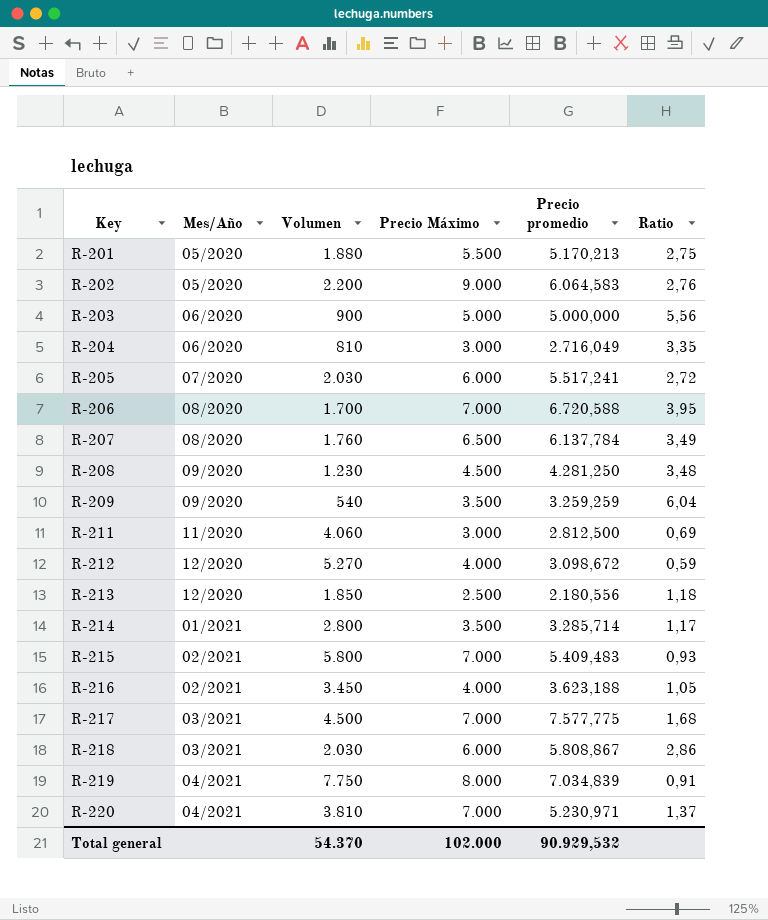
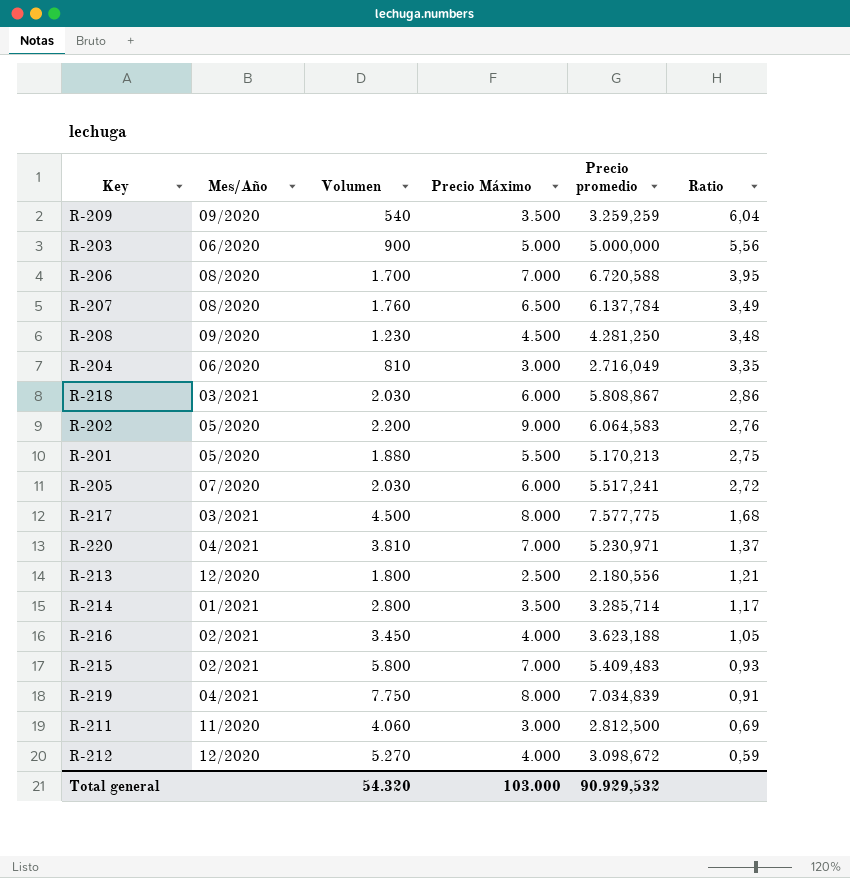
row order: Key ascending -> Ratio descending
R-217 | Precio Máximo: 7.000 -> 8.000
R-213 | Volumen: 1.850 -> 1.800
R-213 | Ratio: 1,18 -> 1,21
Total general | Volumen: 54.370 -> 54.320
Total general | Precio Máximo: 102.000 -> 103.000

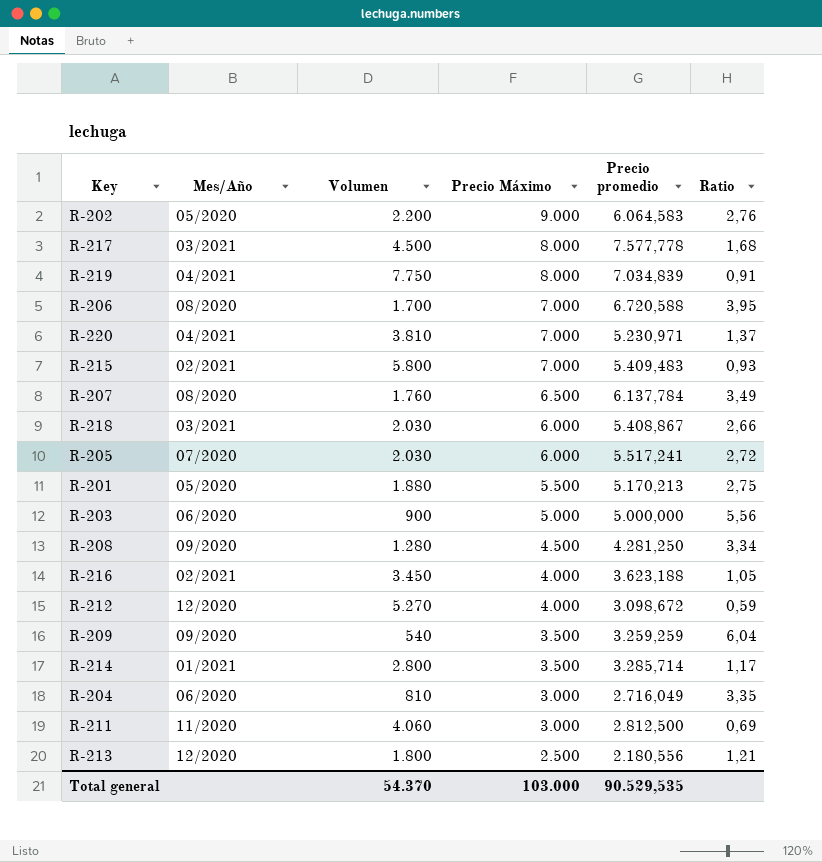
row order: Ratio descending -> Precio Máximo descending
R-217 | Precio promedio: 7.577,775 -> 7.577,778
R-218 | Precio promedio: 5.808,867 -> 5.408,867
R-218 | Ratio: 2,86 -> 2,66
R-208 | Volumen: 1.230 -> 1.280
R-208 | Ratio: 3,48 -> 3,34
Total general | Volumen: 54.320 -> 54.370
Total general | Precio promedio: 90.929,532 -> 90.529,535

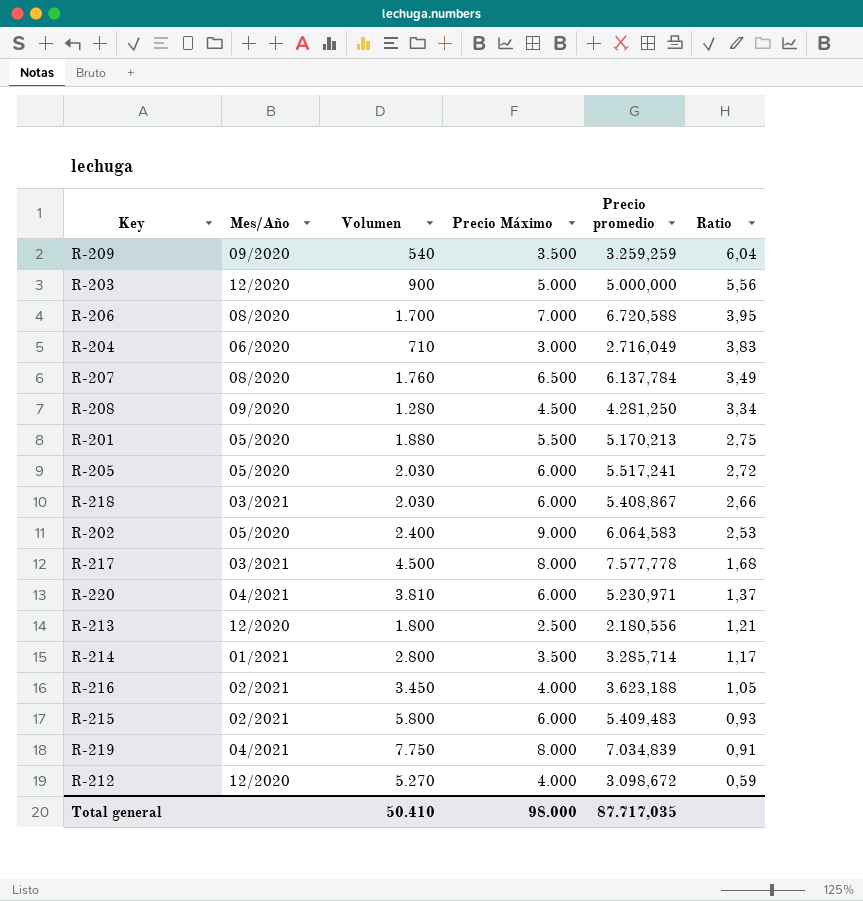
row order: Precio Máximo descending -> Ratio descending
row R-211: 11/2020 | 4.060 | 3.000 | 2.812,500 | 0,69 -> none
R-203 | Mes/Año: 06/2020 -> 12/2020
R-204 | Volumen: 810 -> 710
R-204 | Ratio: 3,35 -> 3,83
R-205 | Mes/Año: 07/2020 -> 05/2020
R-202 | Volumen: 2.200 -> 2.400
R-202 | Ratio: 2,76 -> 2,53
R-220 | Precio Máximo: 7.000 -> 6.000
R-215 | Precio Máximo: 7.000 -> 6.000
Total general | Volumen: 54.370 -> 50.410
Total general | Precio Máximo: 103.000 -> 98.000
Total general | Precio promedio: 90.529,535 -> 87.717,035

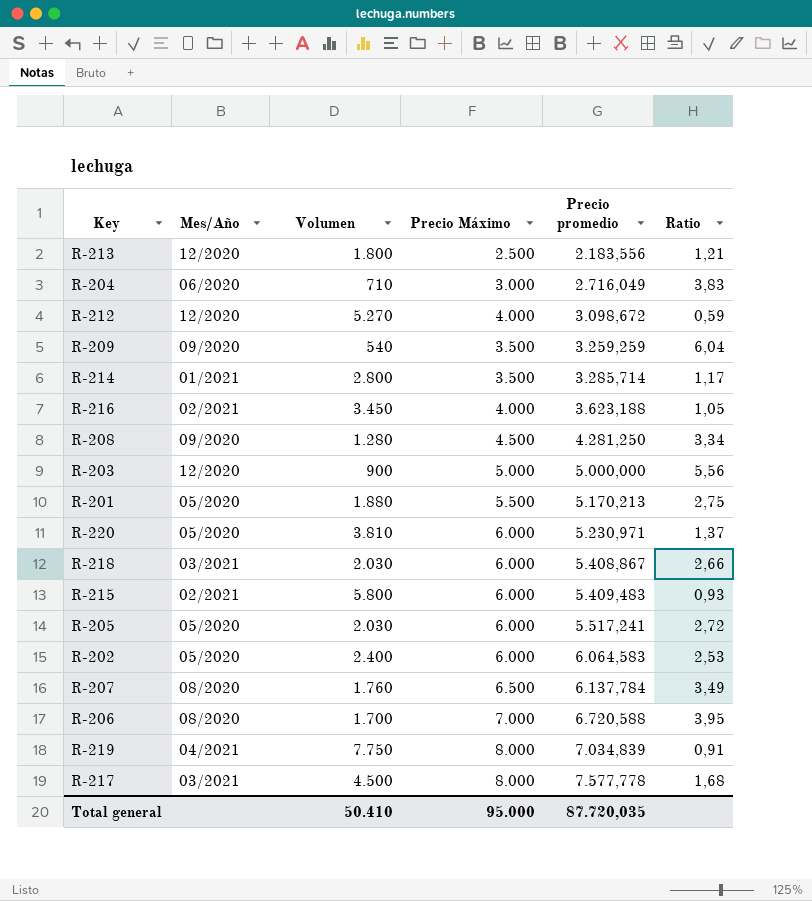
row order: Ratio descending -> Precio promedio ascending
R-213 | Precio promedio: 2.180,556 -> 2.183,556
R-220 | Mes/Año: 04/2021 -> 05/2020
R-202 | Precio Máximo: 9.000 -> 6.000
Total general | Precio Máximo: 98.000 -> 95.000
Total general | Precio promedio: 87.717,035 -> 87.720,035

